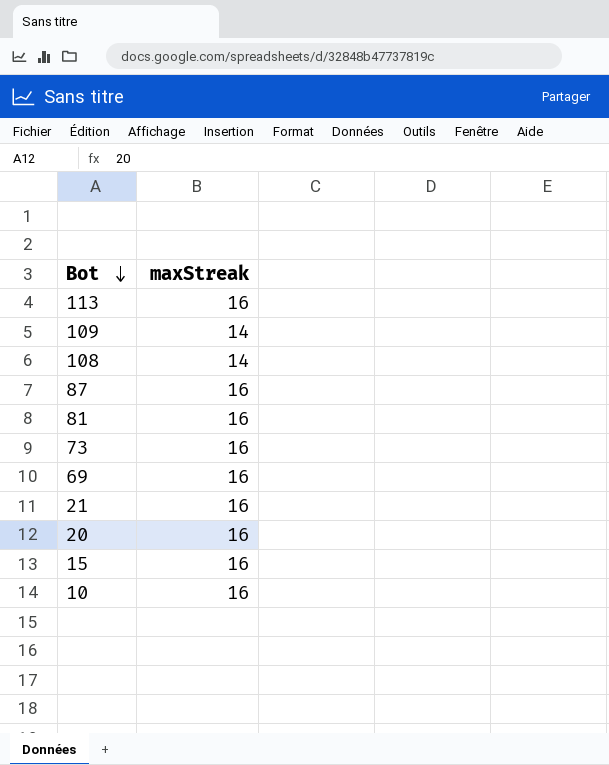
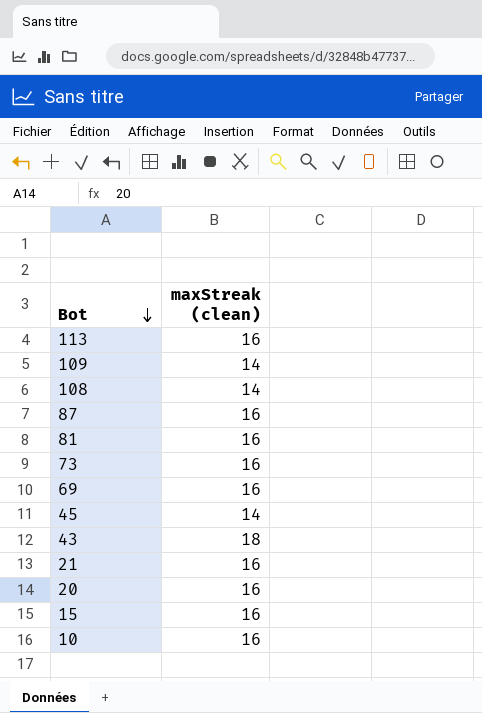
column name: maxStreak -> maxStreak (clean)
row 45: none -> 14
row 43: none -> 18

